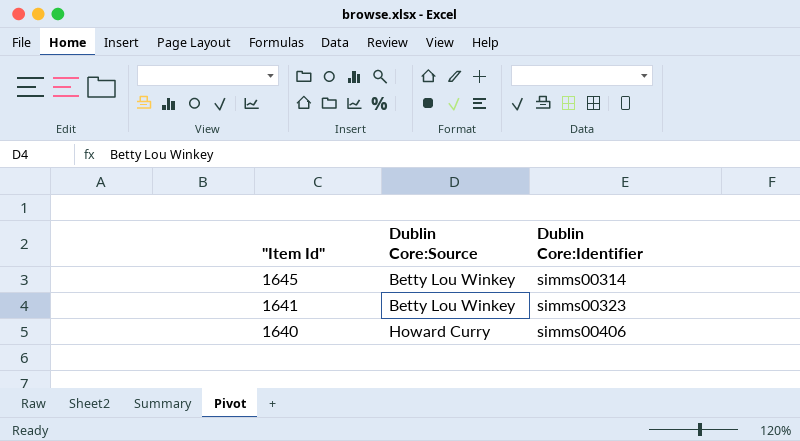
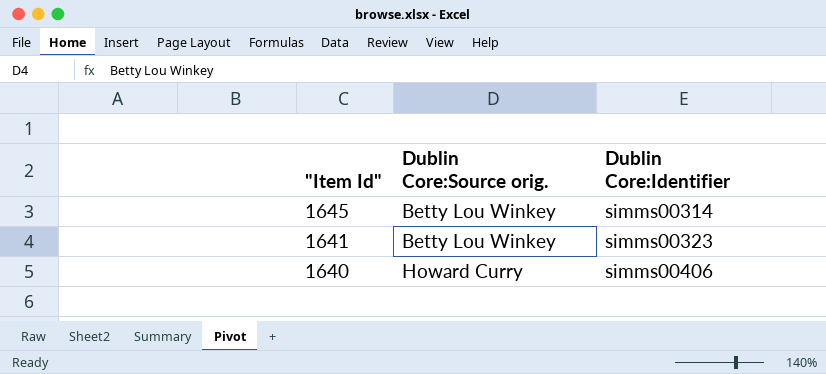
column name: Dublin Core:Source -> Dublin Core:Source orig.

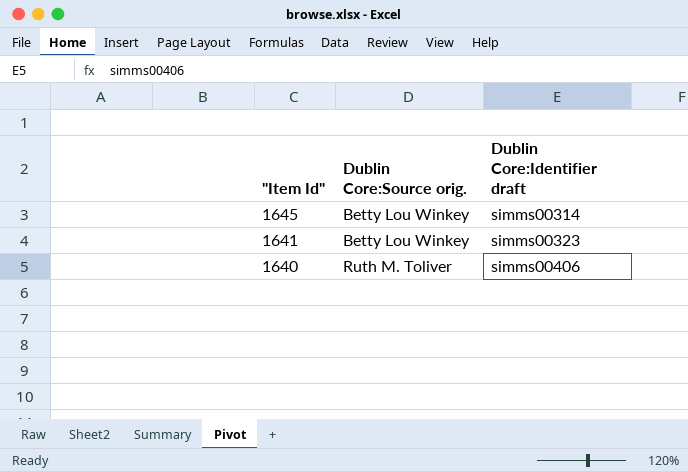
column name: Dublin Core:Identifier -> Dublin Core:Identifier draft
1640 | Dublin Core:Source orig.: Howard Curry -> Ruth M. Toliver

